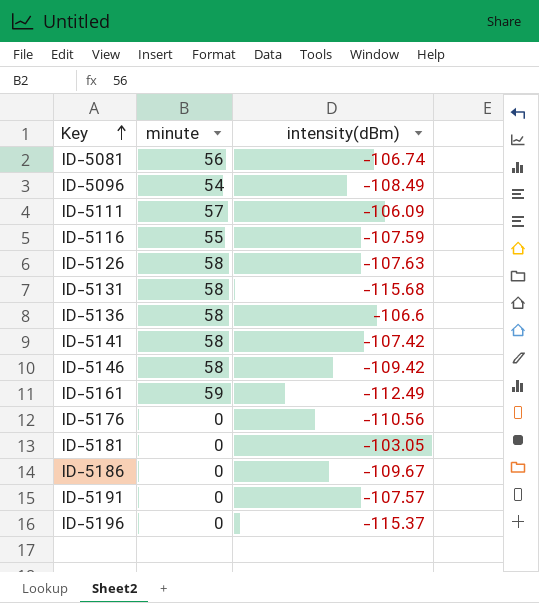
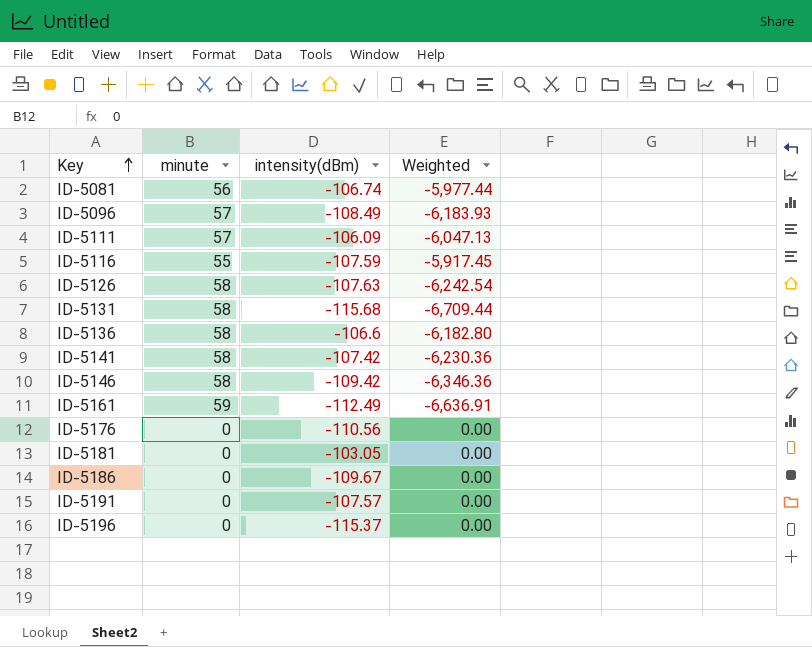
column Weighted | formula: none -> [minute] * [intensity(dBm)]
ID-5096 | minute: 54 -> 57

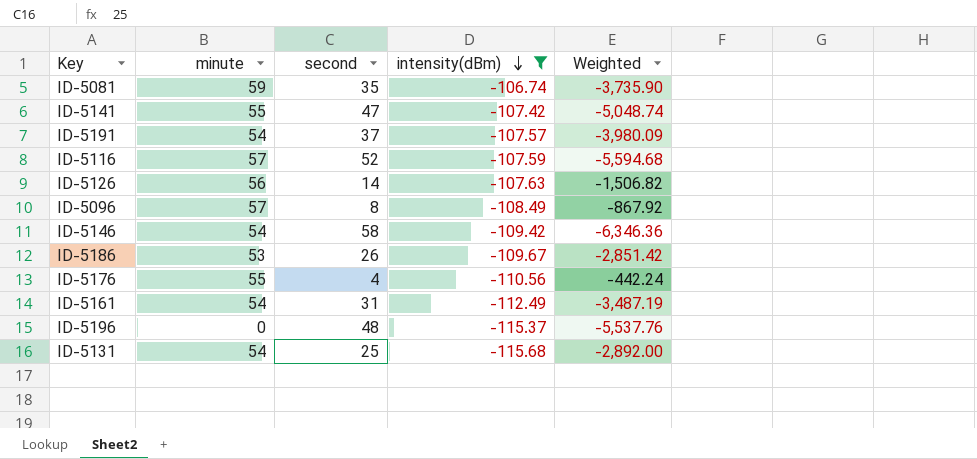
filter: none -> intensity(dBm) <= -106.74
row order: Key ascending -> intensity(dBm) descending
column second | position: none -> 3
column Weighted | formula: [minute] * [intensity(dBm)] -> [second] * [intensity(dBm)]
ID-5081 | minute: 56 -> 59
ID-5141 | minute: 58 -> 55
ID-5191 | minute: 0 -> 54
ID-5116 | minute: 55 -> 57
ID-5126 | minute: 58 -> 56
ID-5146 | minute: 58 -> 54
ID-5186 | minute: 0 -> 53
ID-5176 | minute: 0 -> 55
ID-5161 | minute: 59 -> 54
ID-5131 | minute: 58 -> 54

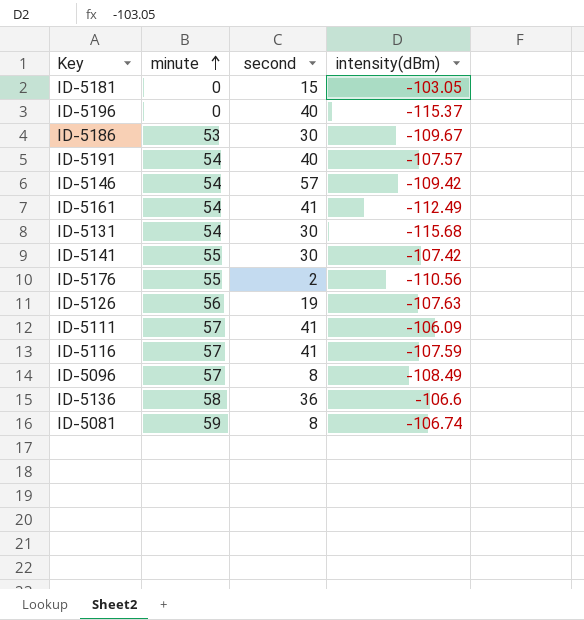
filter: intensity(dBm) <= -106.74 -> none
row order: intensity(dBm) descending -> minute ascending
column Weighted | formula: [second] * [intensity(dBm)] -> none
ID-5196 | second: 48 -> 40
ID-5186 | second: 26 -> 30
ID-5191 | second: 37 -> 40
ID-5146 | second: 58 -> 57
ID-5161 | second: 31 -> 41
ID-5131 | second: 25 -> 30
ID-5141 | second: 47 -> 30
ID-5176 | second: 4 -> 2
ID-5126 | second: 14 -> 19
ID-5116 | second: 52 -> 41
ID-5081 | second: 35 -> 8

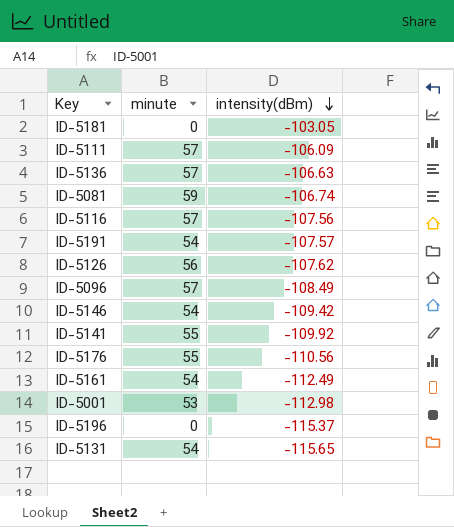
row order: minute ascending -> intensity(dBm) descending
column second | position: 3 -> none
row ID-5186: 53 | 30 | -109.67 -> none
ID-5136 | minute: 58 -> 57
ID-5136 | intensity(dBm): -106.6 -> -106.63
ID-5116 | intensity(dBm): -107.59 -> -107.56
ID-5126 | intensity(dBm): -107.63 -> -107.62
ID-5141 | intensity(dBm): -107.42 -> -109.92
row ID-5001: none -> 53 | -112.98
ID-5131 | intensity(dBm): -115.68 -> -115.65

